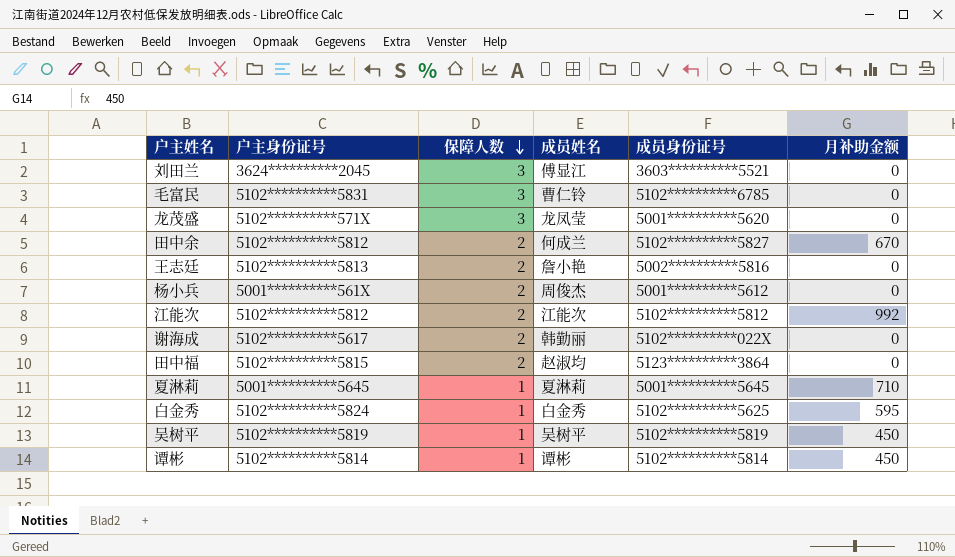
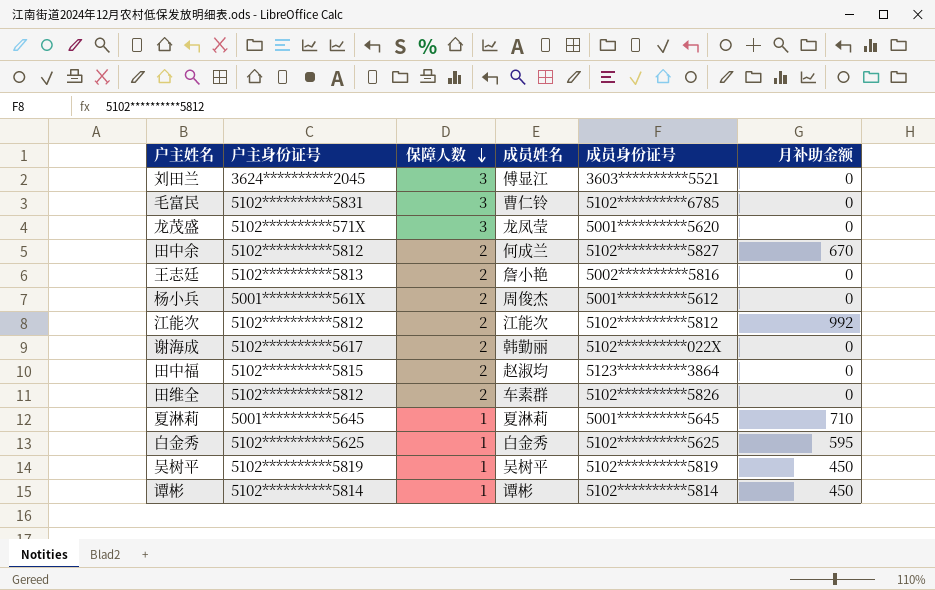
row 田维全: none -> 5102**********5812 | 2 | 车素群 | 5102**********5826 | 0
白金秀 | 户主身份证号: 5102**********5824 -> 5102**********5625

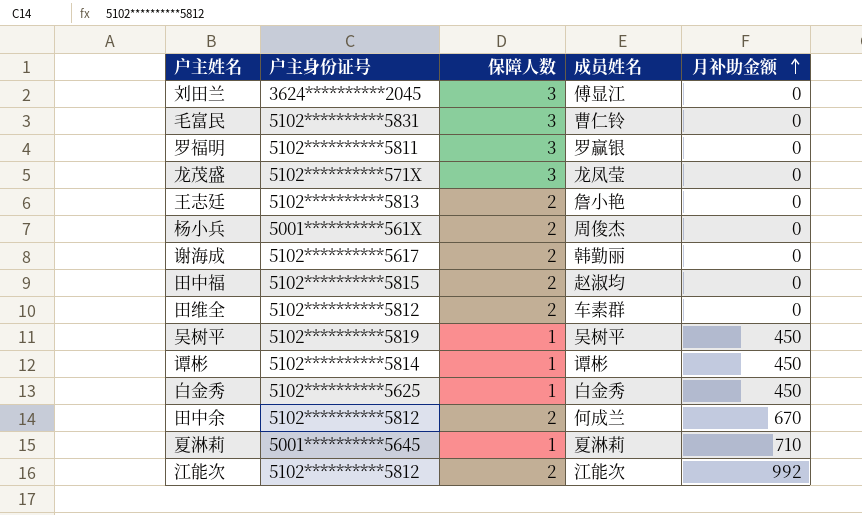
row order: 保障人数 descending -> 月补助金额 ascending
column 成员身份证号 | position: 5 -> none
row 罗福明: none -> 5102**********5811 | 3 | 罗赢银 | 0
白金秀 | 月补助金额: 595 -> 450

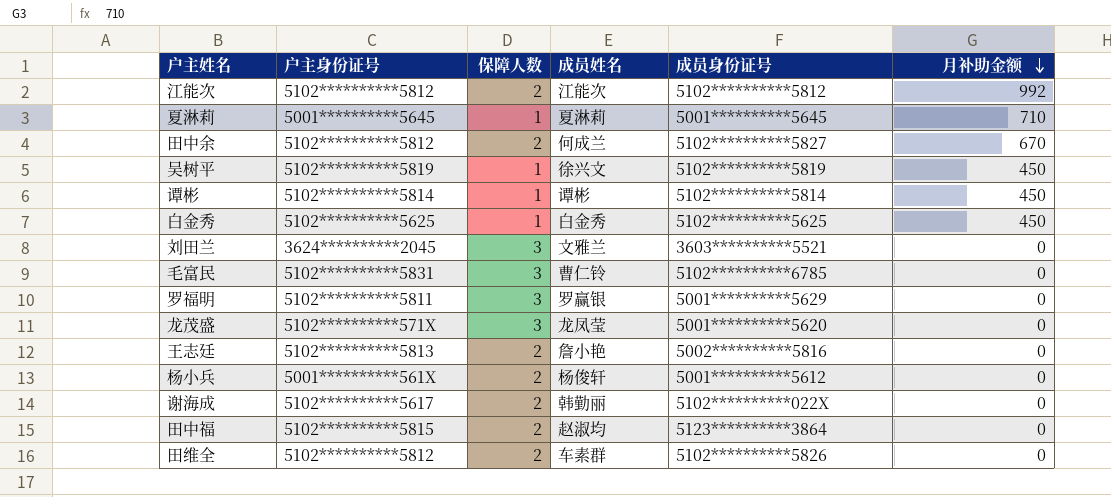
row order: 月补助金额 ascending -> 月补助金额 descending
column 成员身份证号 | position: none -> 5
吴树平 | 成员姓名: 吴树平 -> 徐兴文
刘田兰 | 成员姓名: 傅显江 -> 文雅兰
杨小兵 | 成员姓名: 周俊杰 -> 杨俊轩

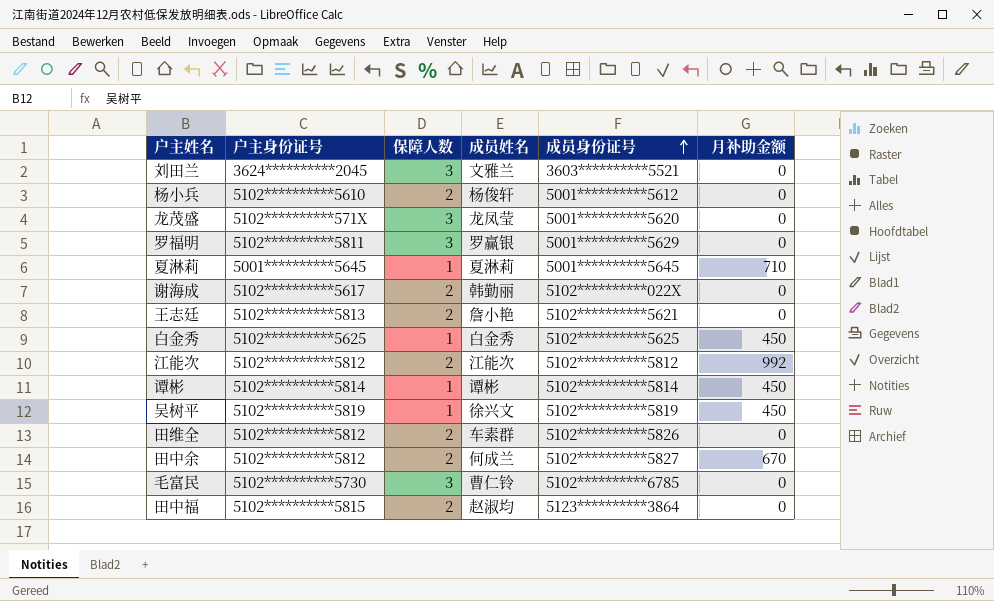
row order: 月补助金额 descending -> 成员身份证号 ascending
杨小兵 | 户主身份证号: 5001**********561X -> 5102**********5610
王志廷 | 成员身份证号: 5002**********5816 -> 5102**********5621
毛富民 | 户主身份证号: 5102**********5831 -> 5102**********5730

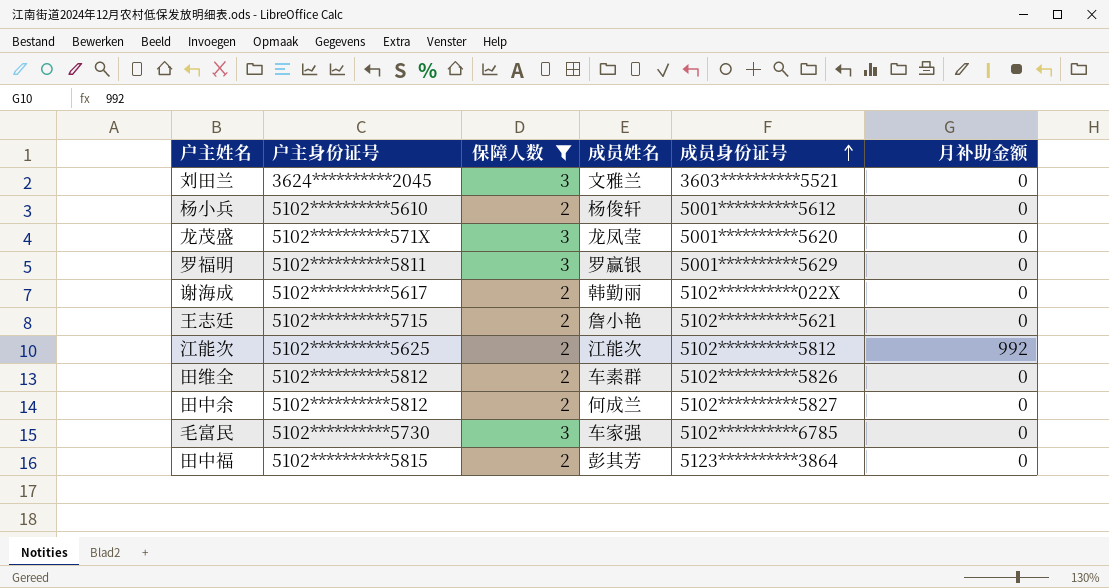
filter: none -> 保障人数 != 1
王志廷 | 户主身份证号: 5102**********5813 -> 5102**********5715
江能次 | 户主身份证号: 5102**********5812 -> 5102**********5625
田中余 | 月补助金额: 670 -> 0
毛富民 | 成员姓名: 曹仁铃 -> 车家强
田中福 | 成员姓名: 赵淑均 -> 彭其芳

